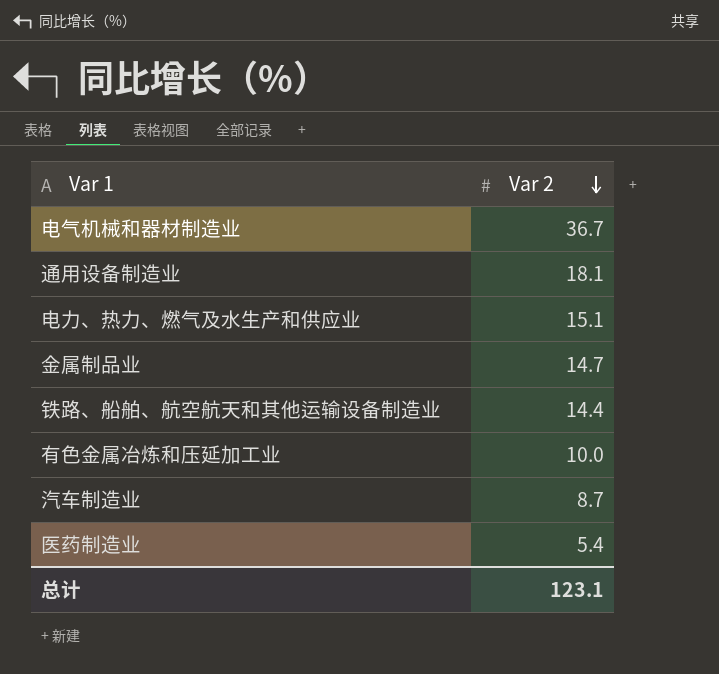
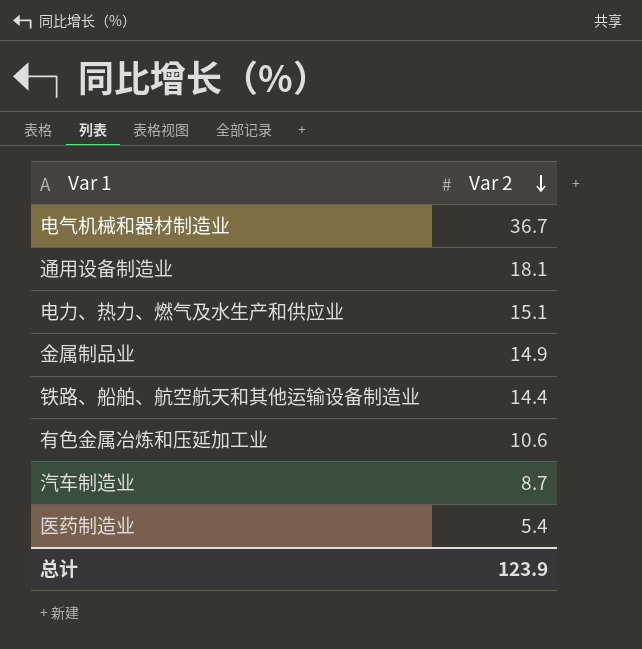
金属制品业 | Var 2: 14.7 -> 14.9
有色金属冶炼和压延加工业 | Var 2: 10.0 -> 10.6
总计 | Var 2: 123.1 -> 123.9

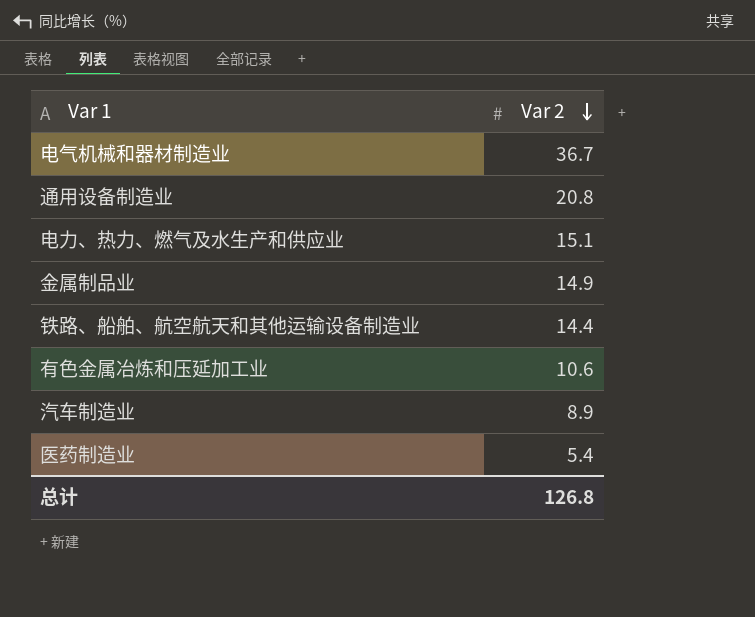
通用设备制造业 | Var 2: 18.1 -> 20.8
汽车制造业 | Var 2: 8.7 -> 8.9
总计 | Var 2: 123.9 -> 126.8

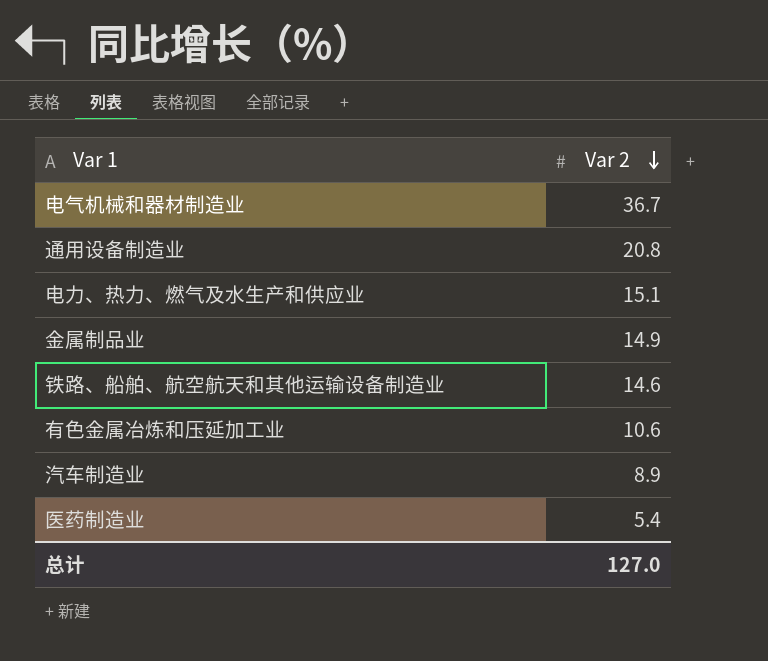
铁路、船舶、航空航天和其他运输设备制造业 | Var 2: 14.4 -> 14.6
总计 | Var 2: 126.8 -> 127.0

